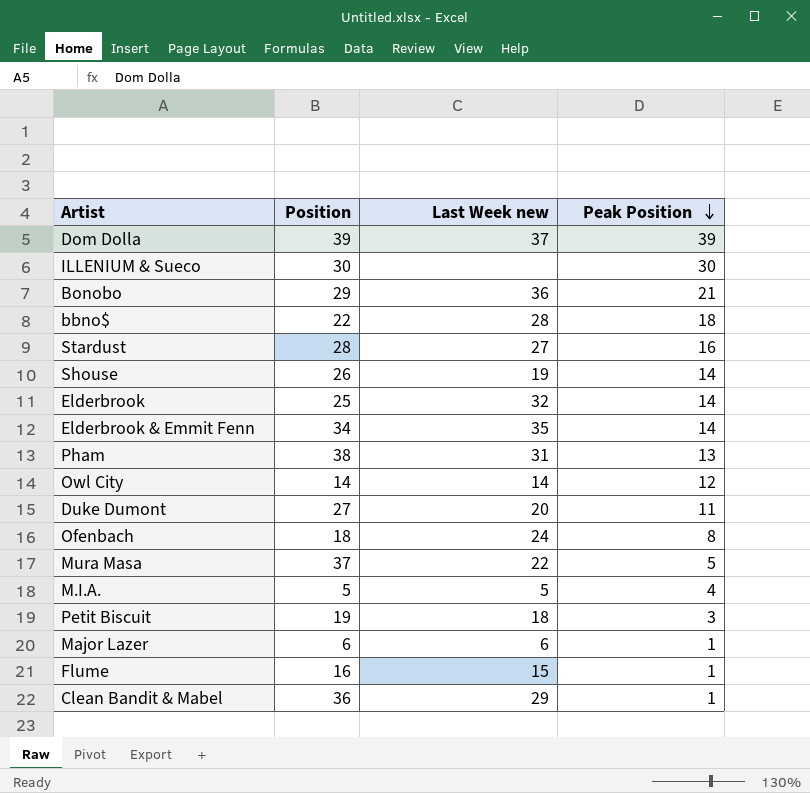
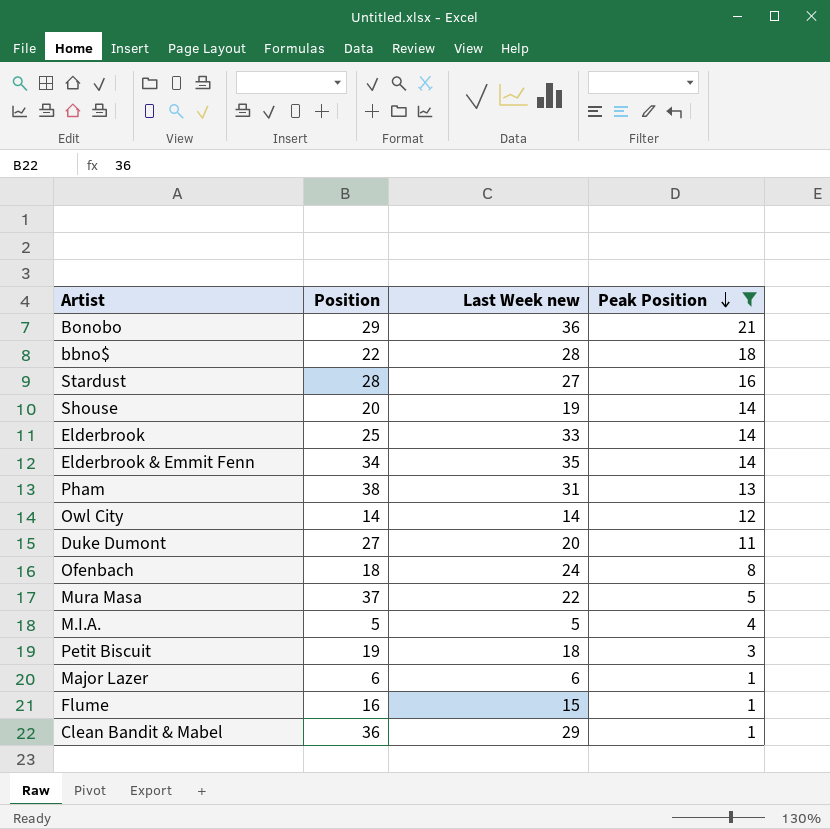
filter: none -> Peak Position <= 21
Shouse | Position: 26 -> 20
Elderbrook | Last Week new: 32 -> 33

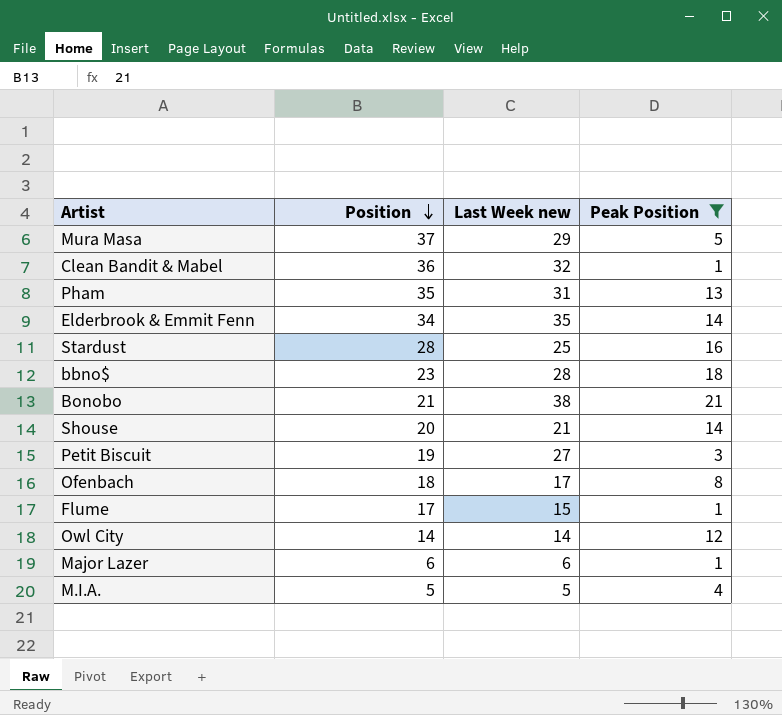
row order: Peak Position descending -> Position descending
row Elderbrook: 25 | 33 | 14 -> none
row Duke Dumont: 27 | 20 | 11 -> none
Mura Masa | Last Week new: 22 -> 29
Clean Bandit & Mabel | Last Week new: 29 -> 32
Pham | Position: 38 -> 35
Stardust | Last Week new: 27 -> 25
bbno$ | Position: 22 -> 23
Bonobo | Position: 29 -> 21
Bonobo | Last Week new: 36 -> 38
Shouse | Last Week new: 19 -> 21
Petit Biscuit | Last Week new: 18 -> 27
Ofenbach | Last Week new: 24 -> 17
Flume | Position: 16 -> 17

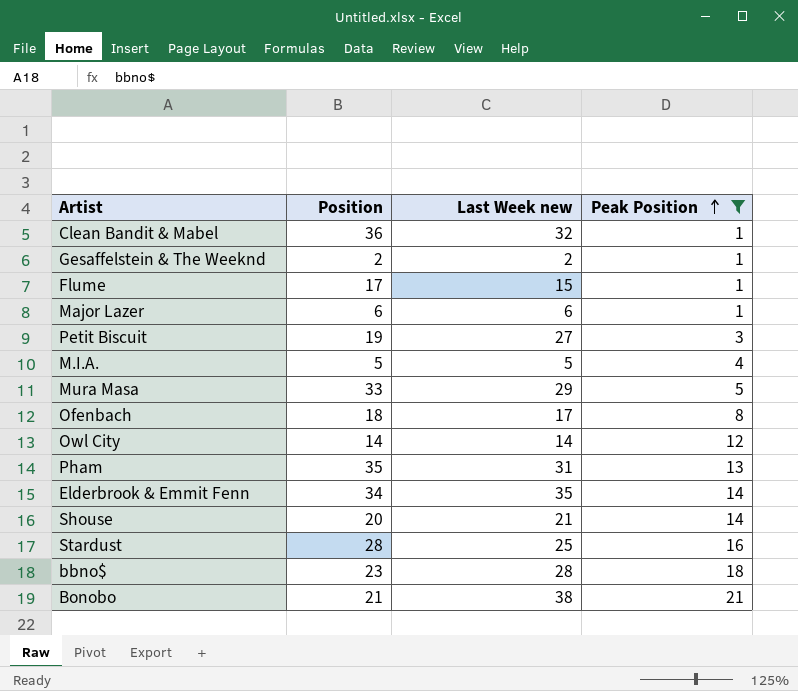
row order: Position descending -> Peak Position ascending
row Gesaffelstein & The Weeknd: none -> 2 | 2 | 1
Mura Masa | Position: 37 -> 33

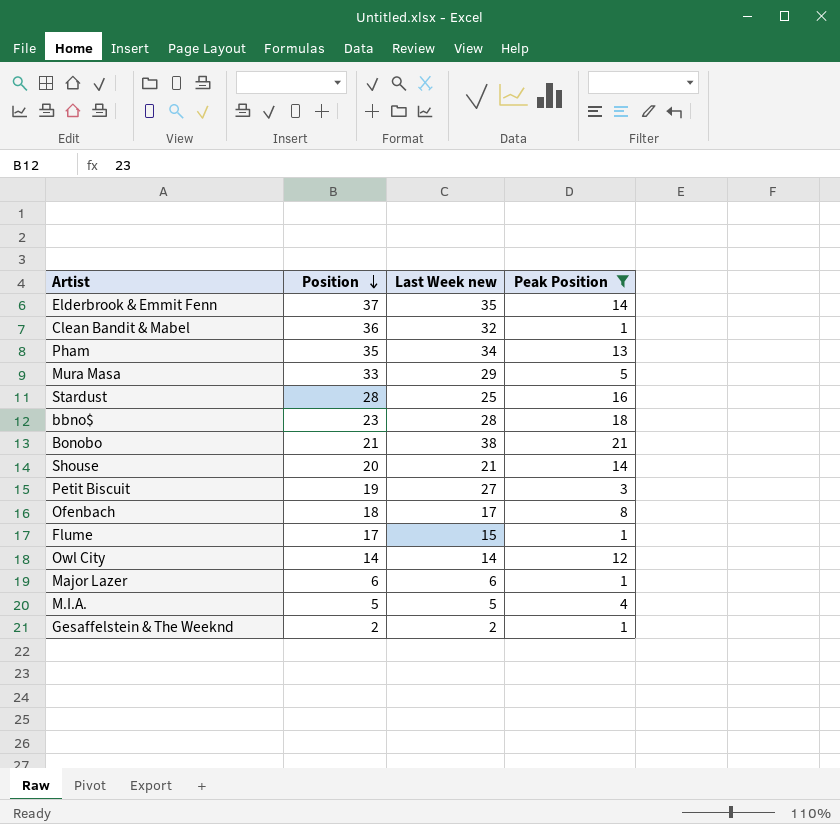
row order: Peak Position ascending -> Position descending
Elderbrook & Emmit Fenn | Position: 34 -> 37
Pham | Last Week new: 31 -> 34

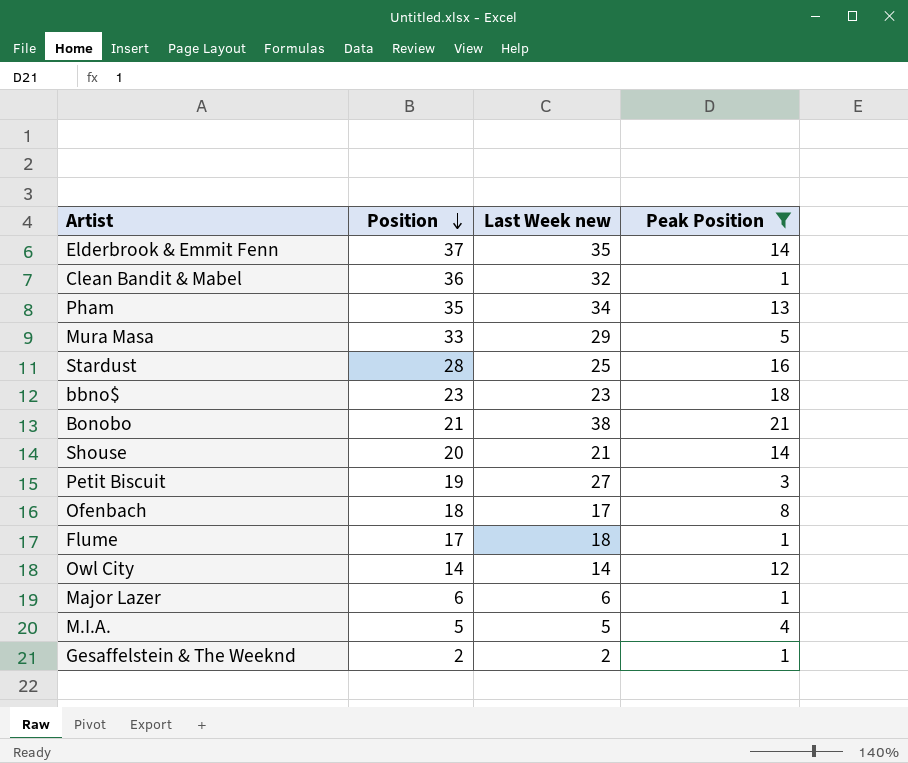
bbno$ | Last Week new: 28 -> 23
Flume | Last Week new: 15 -> 18

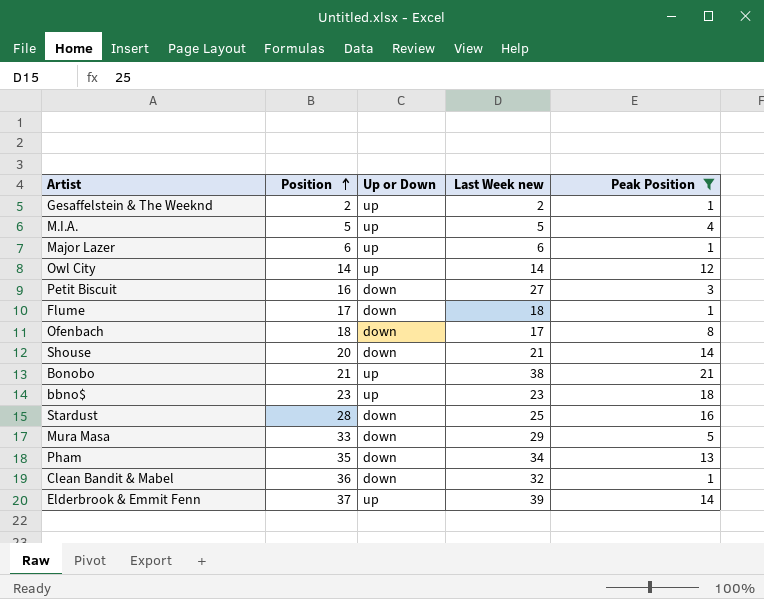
row order: Position descending -> Position ascending
column Up or Down | position: none -> 3
Petit Biscuit | Position: 19 -> 16
Elderbrook & Emmit Fenn | Last Week new: 35 -> 39

